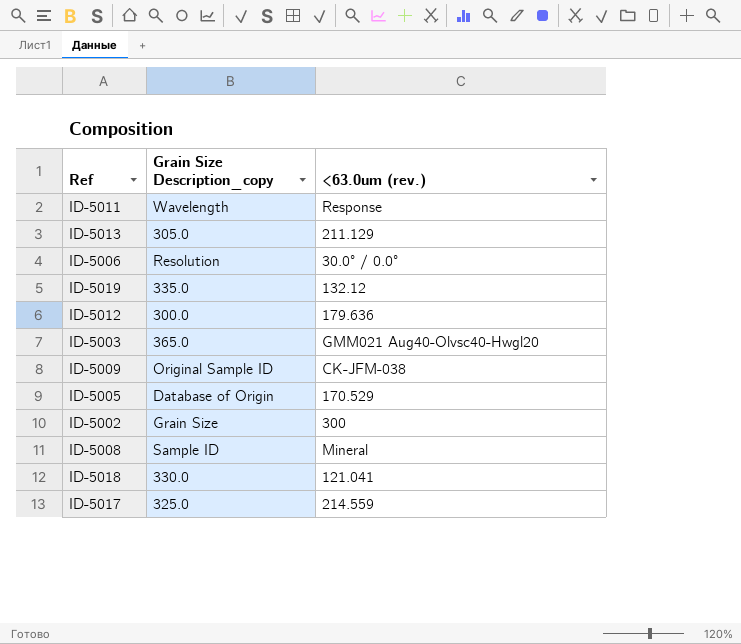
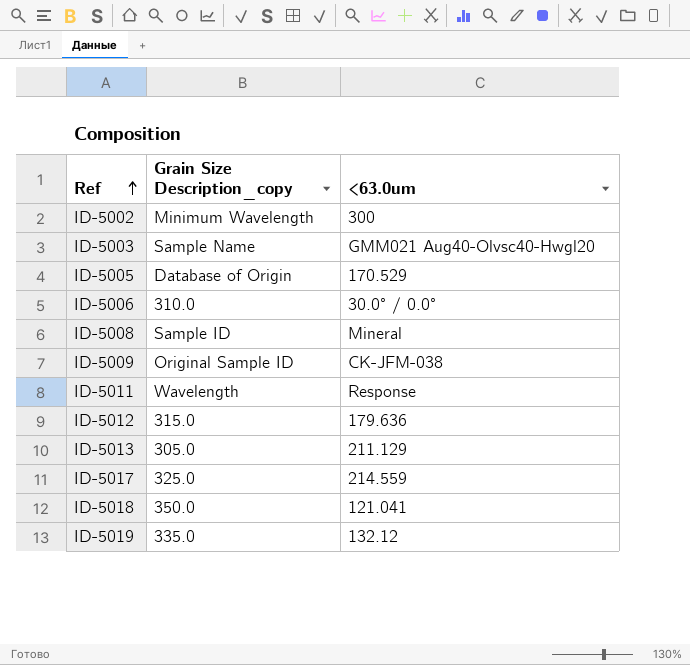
row order: none -> Ref ascending
column name: <63.0um (rev.) -> <63.0um
ID-5002 | Grain Size Description_copy: Grain Size -> Minimum Wavelength
ID-5003 | Grain Size Description_copy: 365.0 -> Sample Name
ID-5006 | Grain Size Description_copy: Resolution -> 310.0
ID-5012 | Grain Size Description_copy: 300.0 -> 315.0
ID-5018 | Grain Size Description_copy: 330.0 -> 350.0

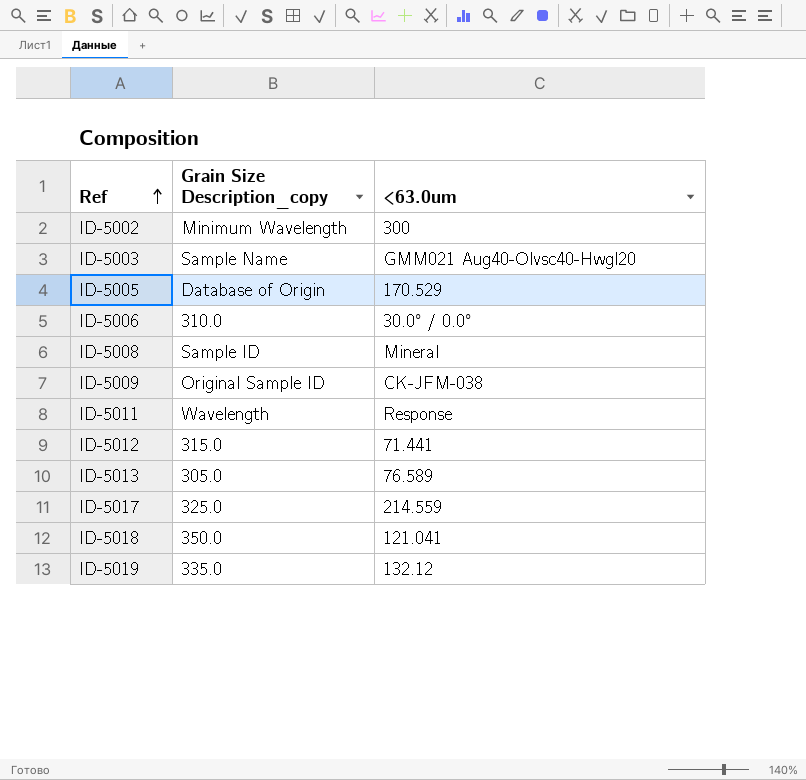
ID-5012 | <63.0um: 179.636 -> 71.441
ID-5013 | <63.0um: 211.129 -> 76.589

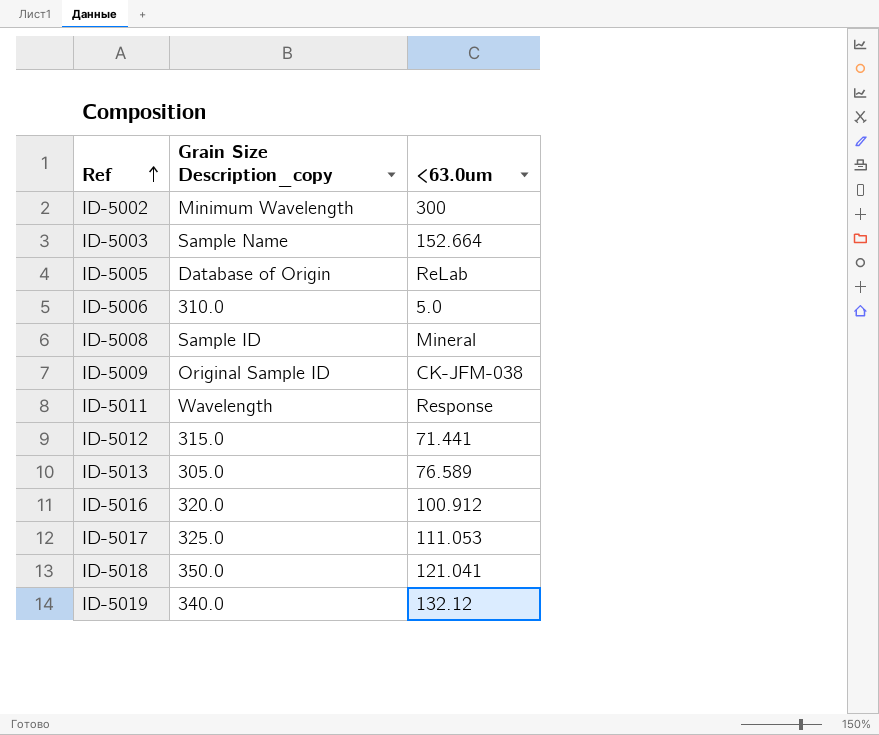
ID-5003 | <63.0um: GMM021 Aug40-Olvsc40-Hwgl20 -> 152.664
ID-5005 | <63.0um: 170.529 -> ReLab
ID-5006 | <63.0um: 30.0° / 0.0° -> 5.0
row ID-5016: none -> 320.0 | 100.912
ID-5017 | <63.0um: 214.559 -> 111.053
ID-5019 | Grain Size Description_copy: 335.0 -> 340.0

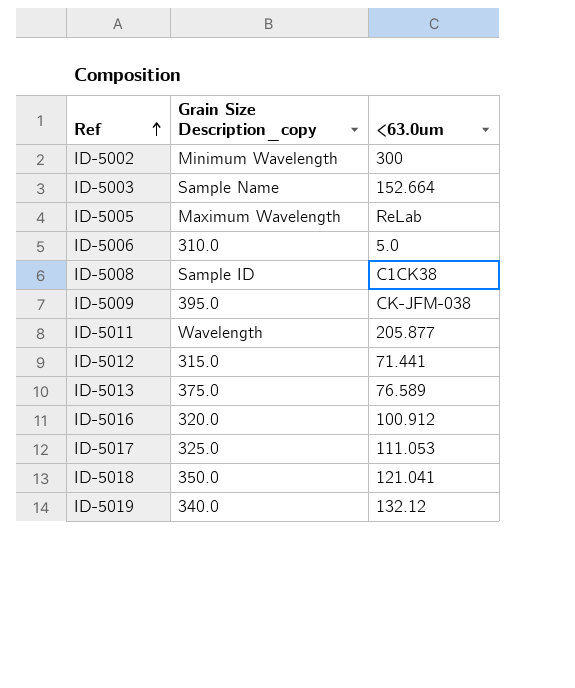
ID-5005 | Grain Size Description_copy: Database of Origin -> Maximum Wavelength
ID-5008 | <63.0um: Mineral -> C1CK38
ID-5009 | Grain Size Description_copy: Original Sample ID -> 395.0
ID-5011 | <63.0um: Response -> 205.877
ID-5013 | Grain Size Description_copy: 305.0 -> 375.0

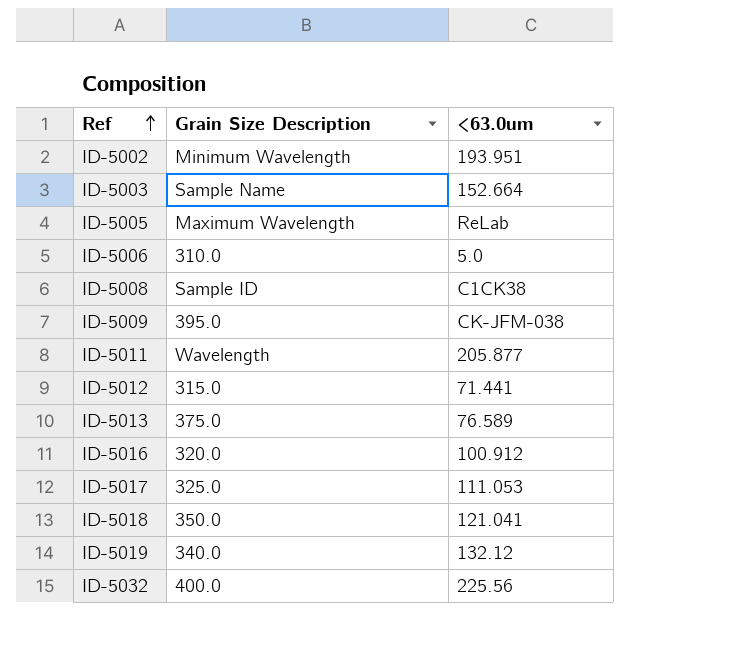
column name: Grain Size Description_copy -> Grain Size Description
ID-5002 | <63.0um: 300 -> 193.951
row ID-5032: none -> 400.0 | 225.56

